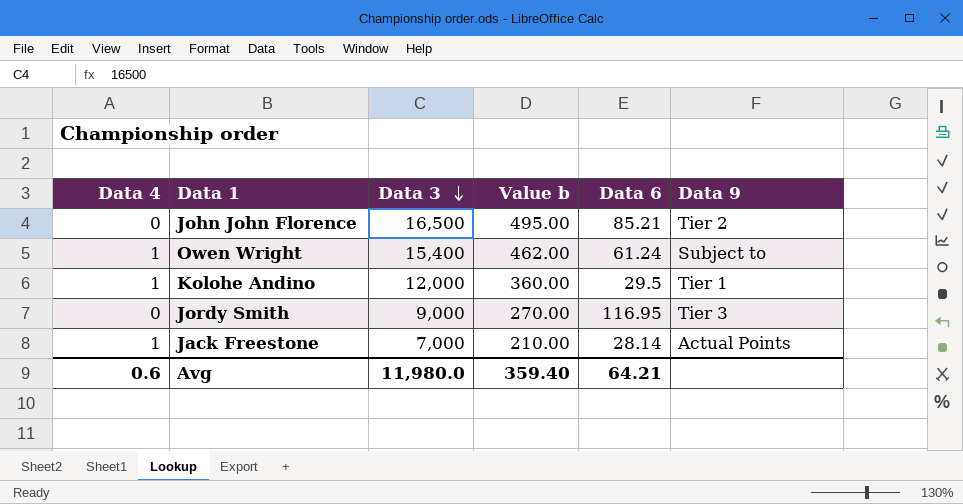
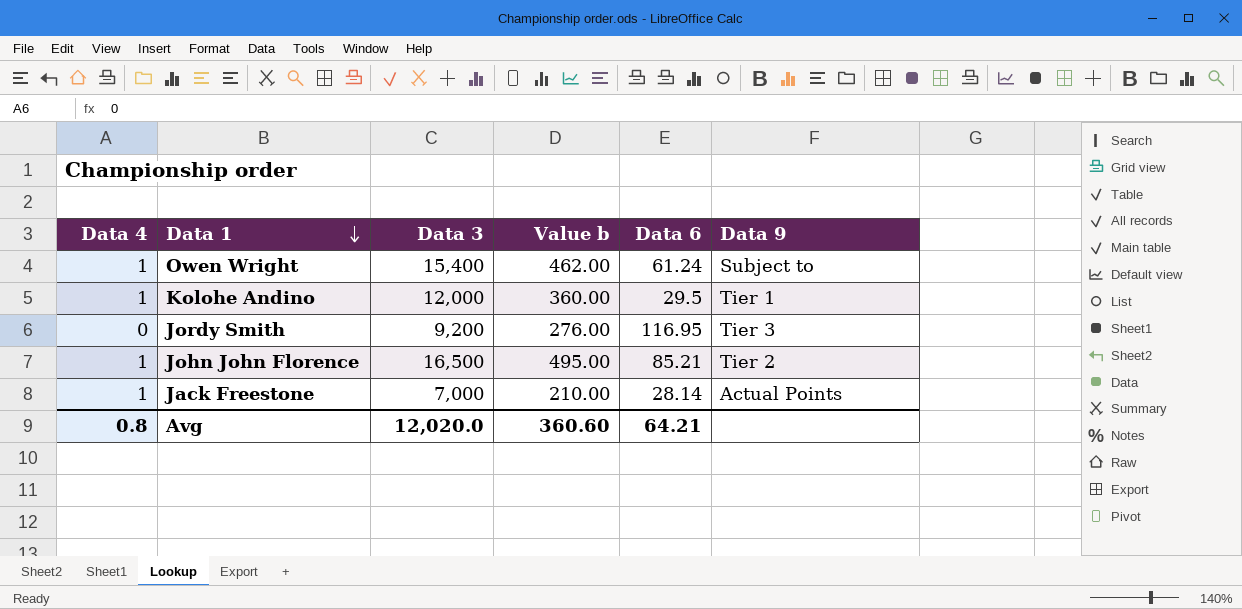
row order: Data 3 descending -> Data 1 descending
Jordy Smith | Data 3: 9,000 -> 9,200
Jordy Smith | Value b: 270.00 -> 276.00
John John Florence | Data 4: 0 -> 1
Avg | Data 4: 0.6 -> 0.8
Avg | Data 3: 11,980.0 -> 12,020.0
Avg | Value b: 359.40 -> 360.60

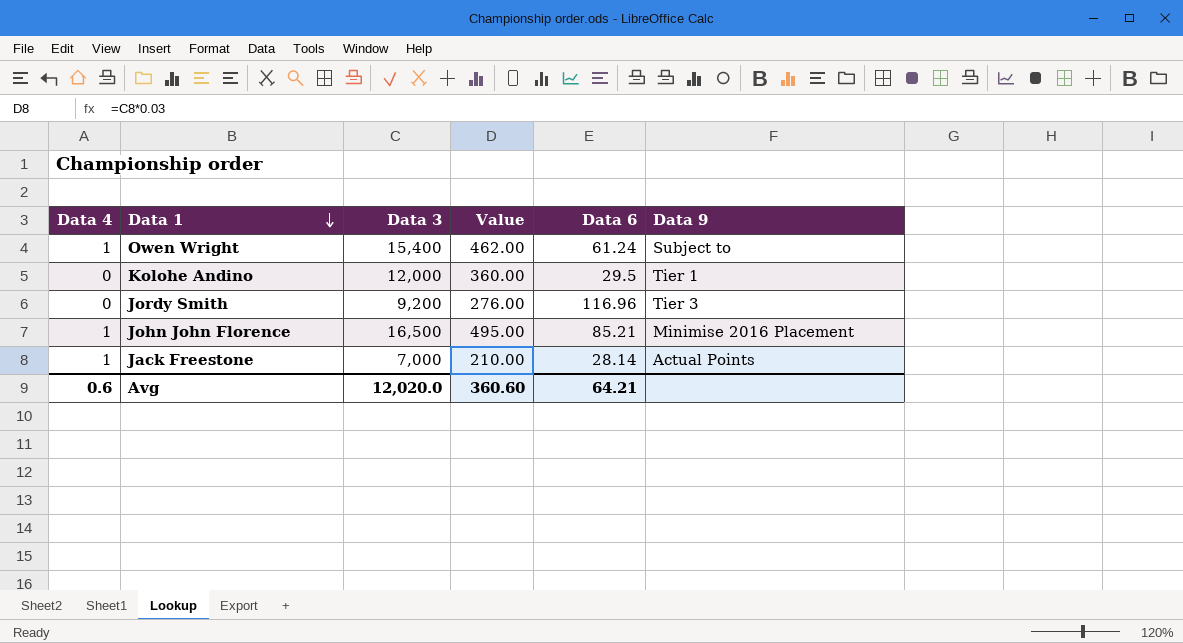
column name: Value b -> Value
Kolohe Andino | Data 4: 1 -> 0
Jordy Smith | Data 6: 116.95 -> 116.96
John John Florence | Data 9: Tier 2 -> Minimise 2016 Placement
Avg | Data 4: 0.8 -> 0.6

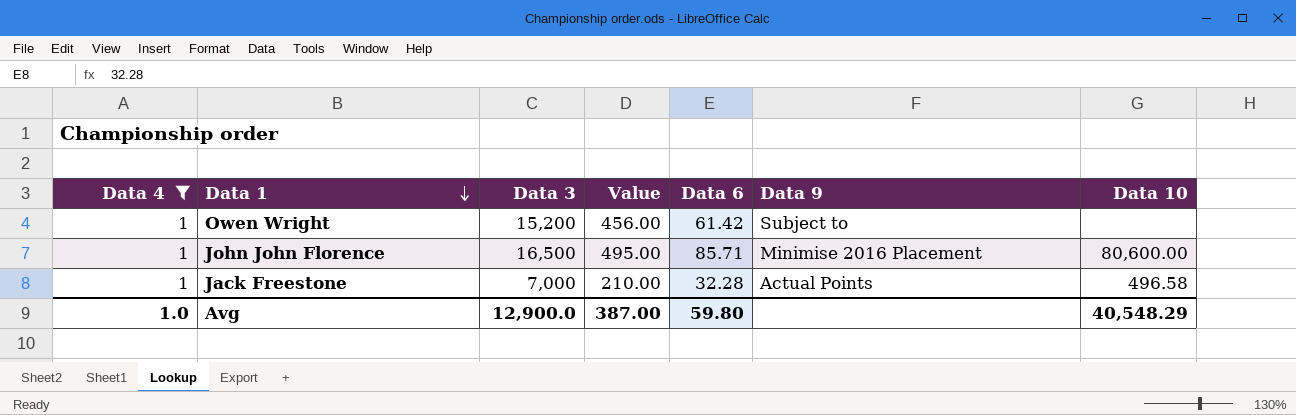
filter: none -> Data 4 = 1
column Data 10 | position: none -> 7
Owen Wright | Data 3: 15,400 -> 15,200
Owen Wright | Value: 462.00 -> 456.00
Owen Wright | Data 6: 61.24 -> 61.42
John John Florence | Data 6: 85.21 -> 85.71
Jack Freestone | Data 6: 28.14 -> 32.28
Avg | Data 4: 0.6 -> 1.0
Avg | Data 3: 12,020.0 -> 12,900.0
Avg | Value: 360.60 -> 387.00
Avg | Data 6: 64.21 -> 59.80

